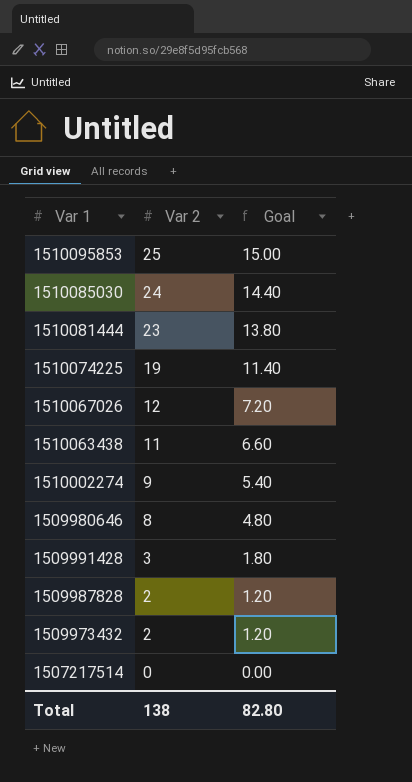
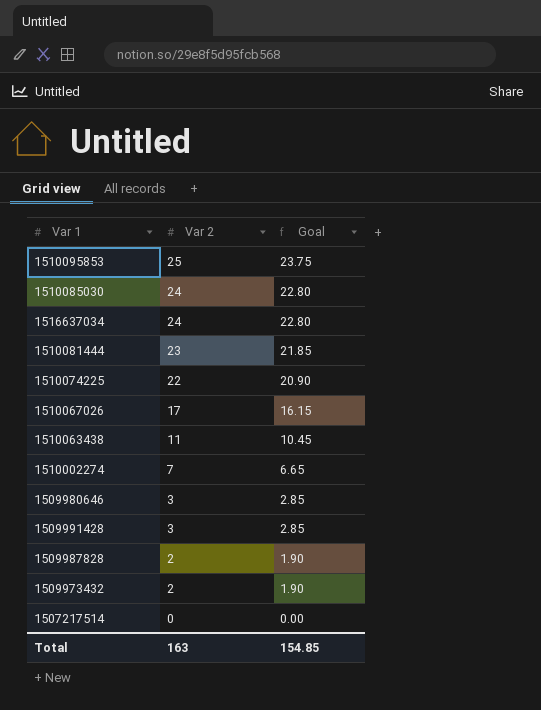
column Goal | formula: [Var 2] * 0.6 -> [Var 2] * 0.95
row 1516637034: none -> 24 | 22.80
1510074225 | Var 2: 19 -> 22
1510067026 | Var 2: 12 -> 17
1510002274 | Var 2: 9 -> 7
1509980646 | Var 2: 8 -> 3
Total | Var 2: 138 -> 163
Total | Goal: 82.80 -> 154.85

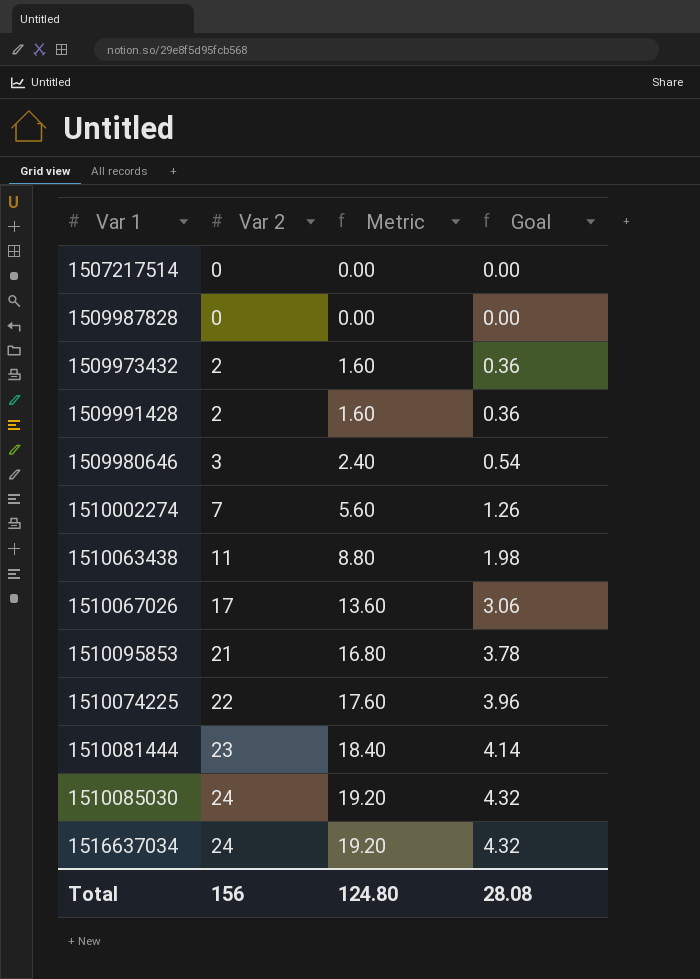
row order: Var 2 descending -> Var 2 ascending
column Metric | formula: none -> [Var 2] * 0.8
column Goal | formula: [Var 2] * 0.95 -> [Var 2] * 0.18
1509987828 | Var 2: 2 -> 0
1509991428 | Var 2: 3 -> 2
1510095853 | Var 2: 25 -> 21
Total | Var 2: 163 -> 156
Total | Goal: 154.85 -> 28.08

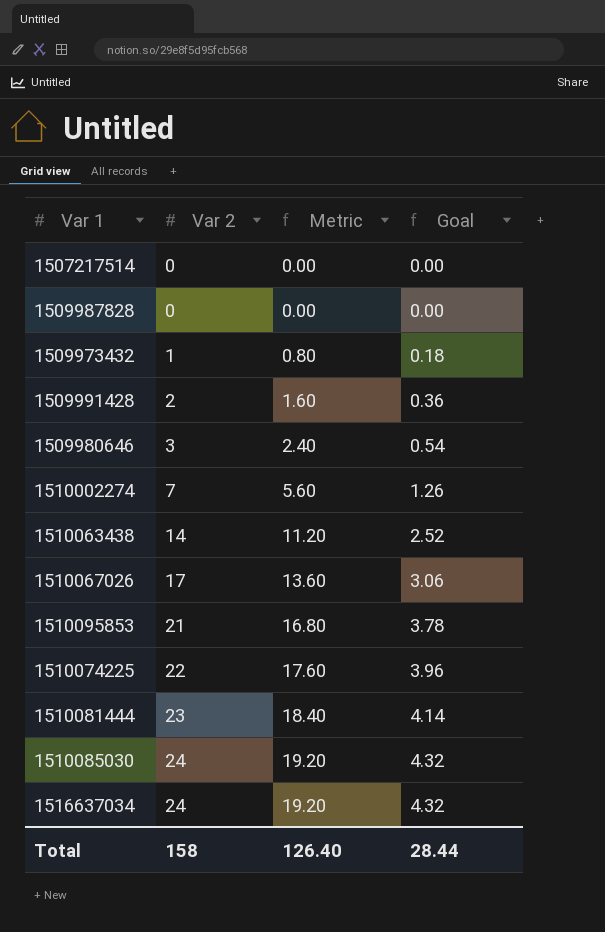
1509973432 | Var 2: 2 -> 1
1509973432 | Metric: 1.60 -> 0.80
1509973432 | Goal: 0.36 -> 0.18
1510063438 | Var 2: 11 -> 14
1510063438 | Metric: 8.80 -> 11.20
1510063438 | Goal: 1.98 -> 2.52
Total | Var 2: 156 -> 158
Total | Metric: 124.80 -> 126.40
Total | Goal: 28.08 -> 28.44

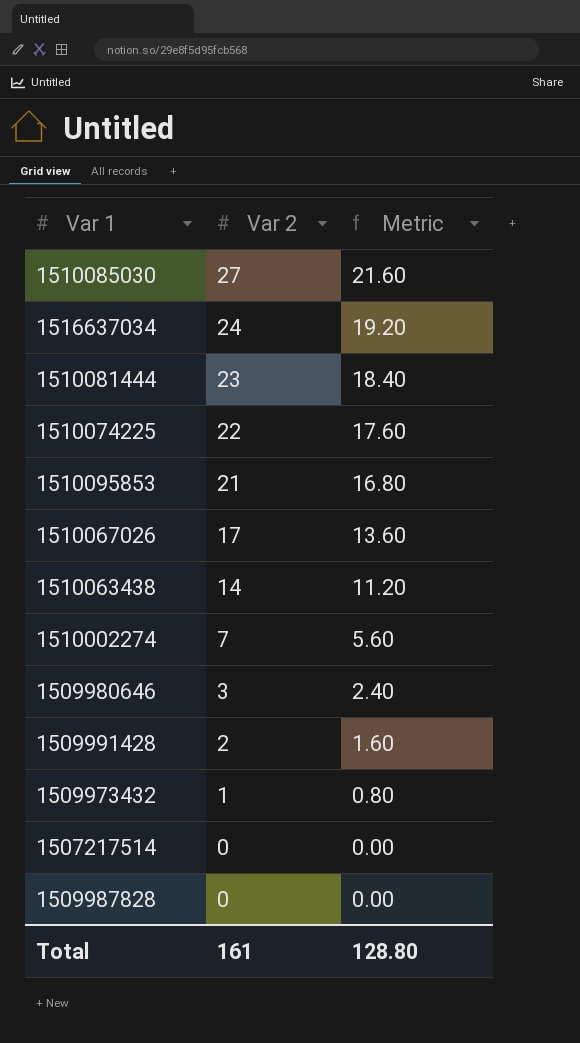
row order: Var 2 ascending -> Var 2 descending
column Goal | formula: [Var 2] * 0.18 -> none
1510085030 | Var 2: 24 -> 27
1510085030 | Metric: 19.20 -> 21.60
Total | Var 2: 158 -> 161
Total | Metric: 126.40 -> 128.80

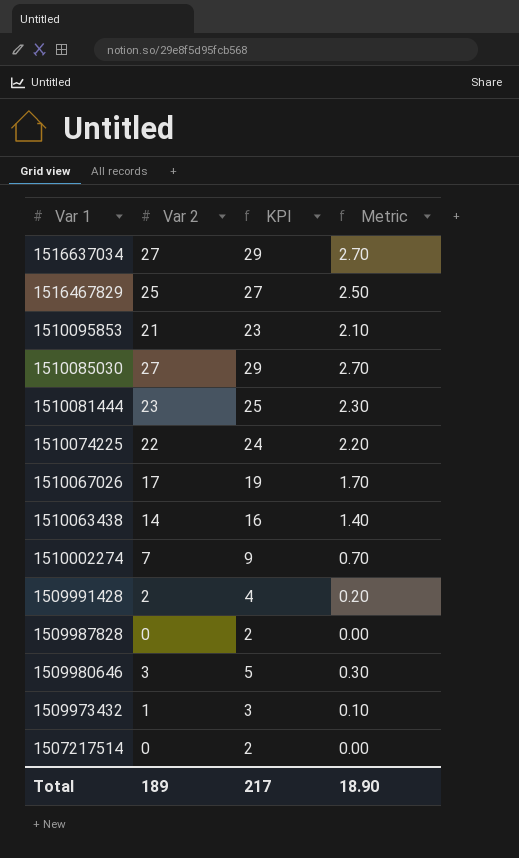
row order: Var 2 descending -> Var 1 descending
column KPI | formula: none -> [Var 2] + 2
column Metric | formula: [Var 2] * 0.8 -> [Var 2] * 0.1
1516637034 | Var 2: 24 -> 27
row 1516467829: none -> 25 | 27 | 2.50
Total | Var 2: 161 -> 189
Total | Metric: 128.80 -> 18.90

